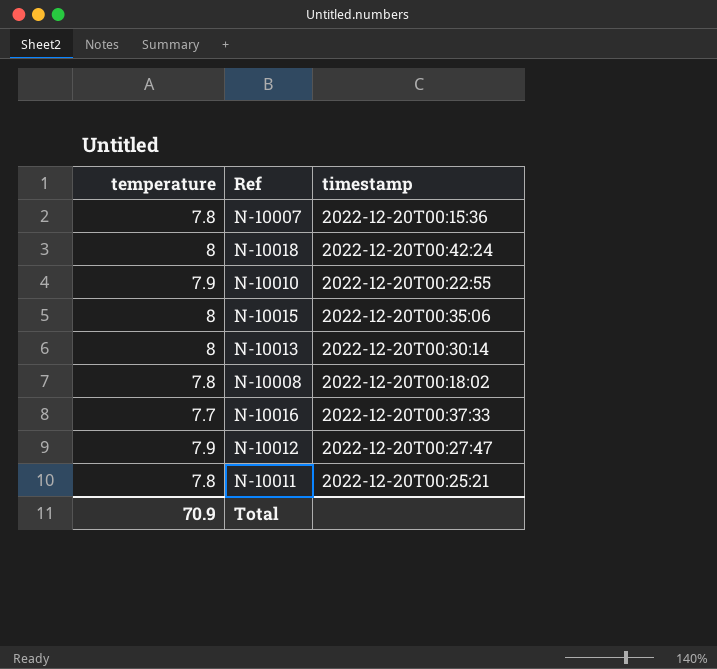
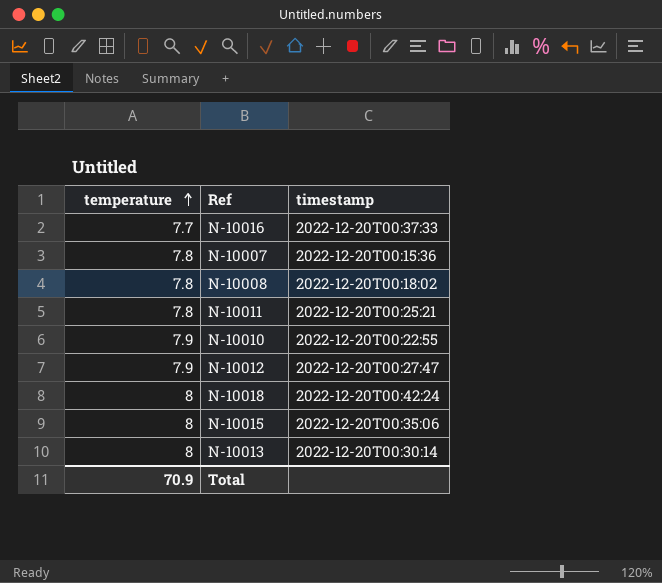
row order: none -> temperature ascending

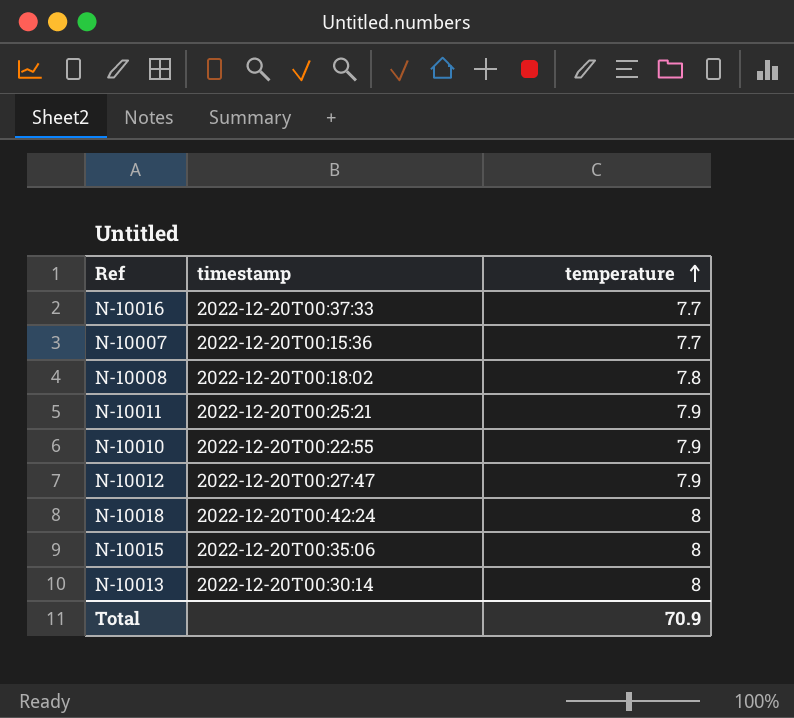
column temperature | position: 1 -> 3
N-10007 | temperature: 7.8 -> 7.7
N-10011 | temperature: 7.8 -> 7.9

